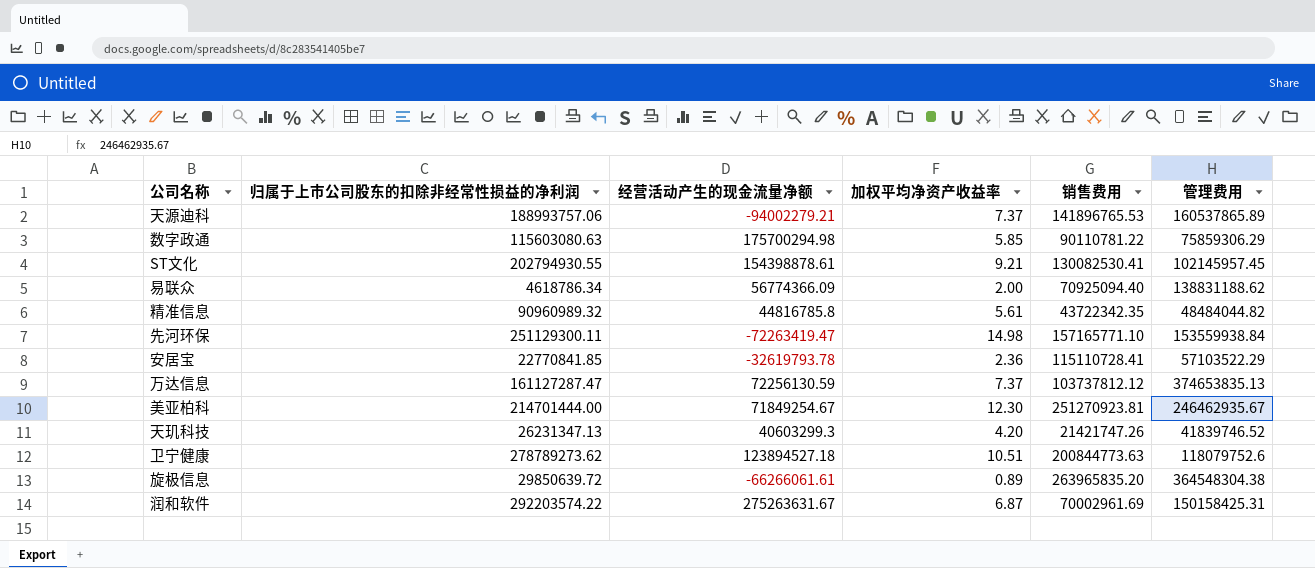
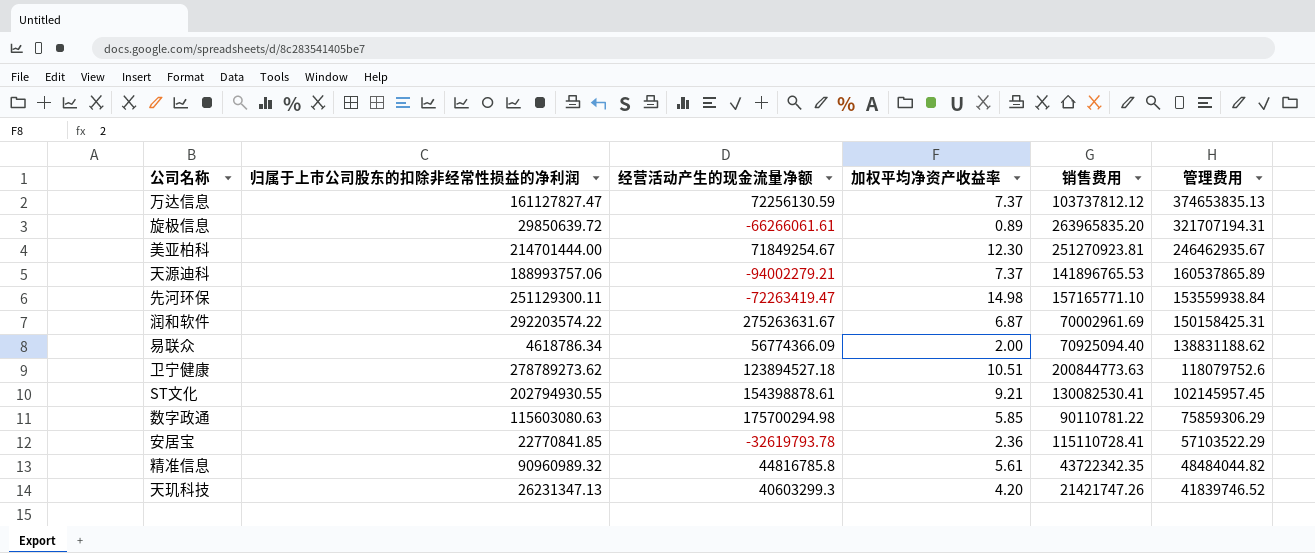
row order: none -> 管理费用 descending
万达信息 | 归属于上市公司股东的扣除非经常性损益的净利润: 161127287.47 -> 161127827.47
旋极信息 | 管理费用: 364548304.38 -> 321707194.31

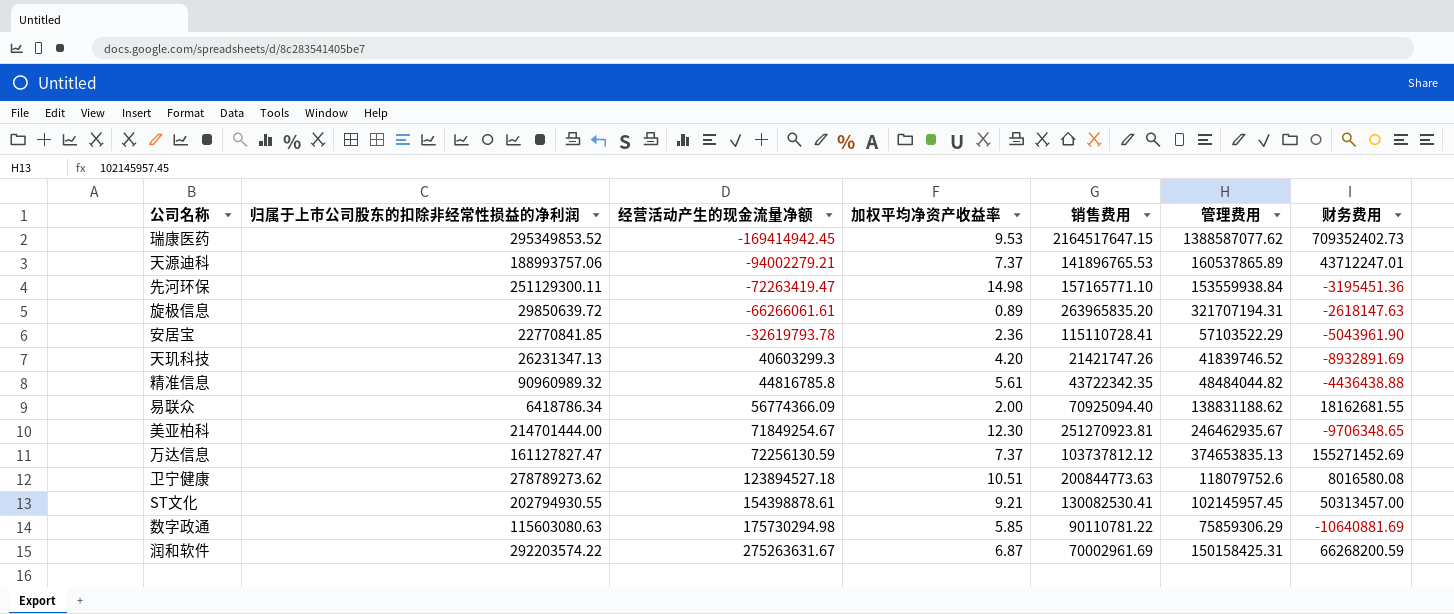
row order: 管理费用 descending -> 经营活动产生的现金流量净额 ascending
column 财务费用 | position: none -> 7
row 瑞康医药: none -> 295349853.52 | -169414942.45 | 9.53 | 2164517647.15 | 1388587077.62 | 709352402.73
易联众 | 归属于上市公司股东的扣除非经常性损益的净利润: 4618786.34 -> 6418786.34
数字政通 | 经营活动产生的现金流量净额: 175700294.98 -> 175730294.98

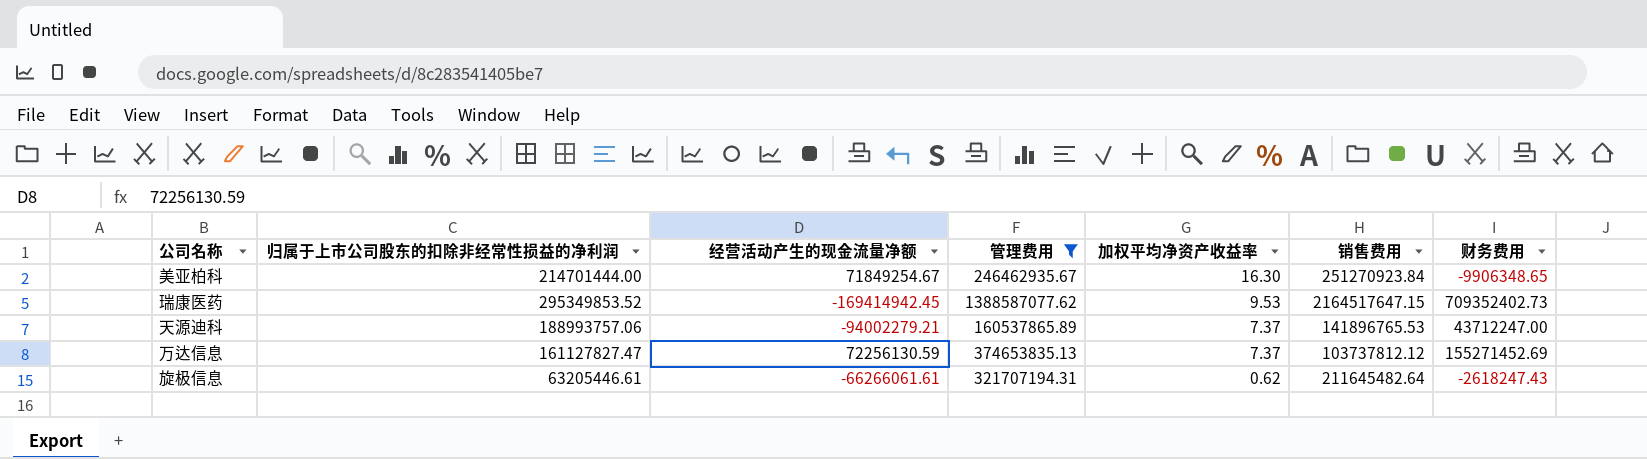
filter: none -> 管理费用 >= 160537865.89
row order: 经营活动产生的现金流量净额 ascending -> 加权平均净资产收益率 descending
column 管理费用 | position: 6 -> 4
美亚柏科 | 加权平均净资产收益率: 12.30 -> 16.30
美亚柏科 | 销售费用: 251270923.81 -> 251270923.84
美亚柏科 | 财务费用: -9706348.65 -> -9906348.65
天源迪科 | 财务费用: 43712247.01 -> 43712247.00
旋极信息 | 归属于上市公司股东的扣除非经常性损益的净利润: 29850639.72 -> 63205446.61
旋极信息 | 加权平均净资产收益率: 0.89 -> 0.62
旋极信息 | 销售费用: 263965835.20 -> 211645482.64
旋极信息 | 财务费用: -2618147.63 -> -2618247.43

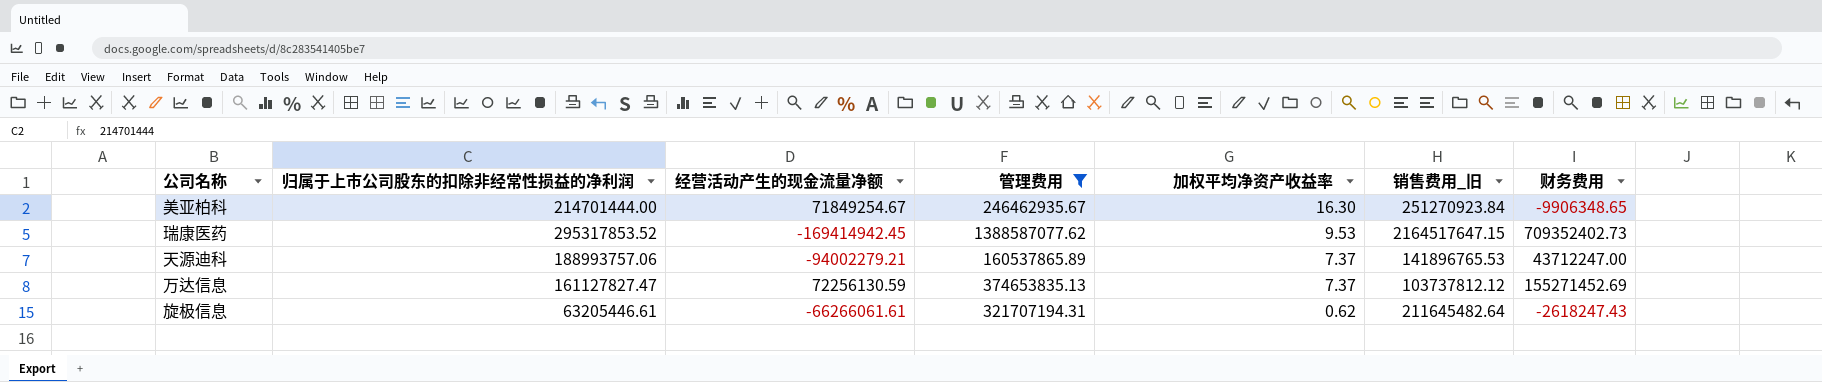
column name: 销售费用 -> 销售费用_旧
瑞康医药 | 归属于上市公司股东的扣除非经常性损益的净利润: 295349853.52 -> 295317853.52

